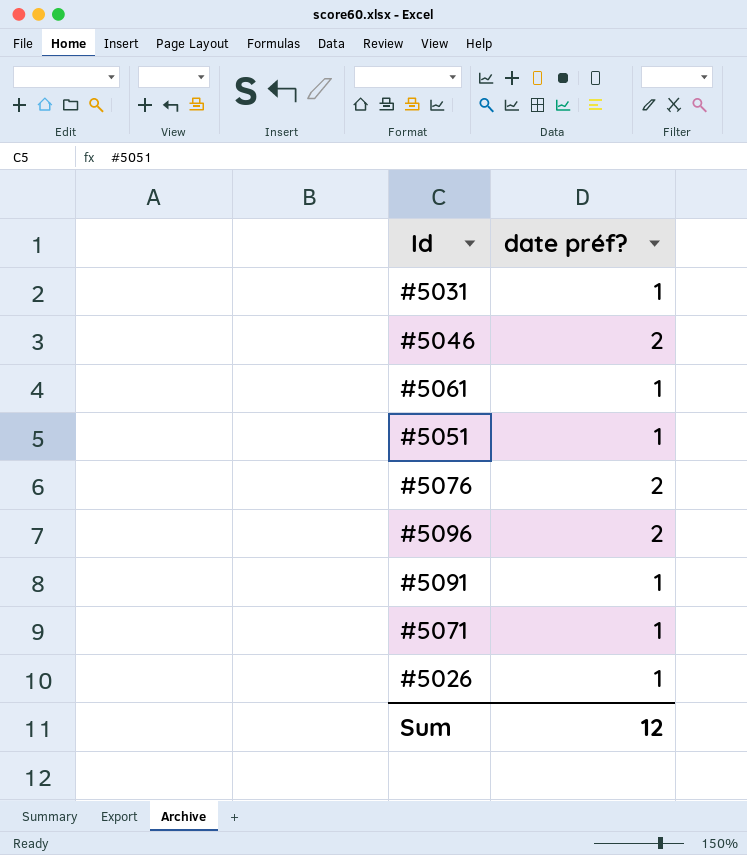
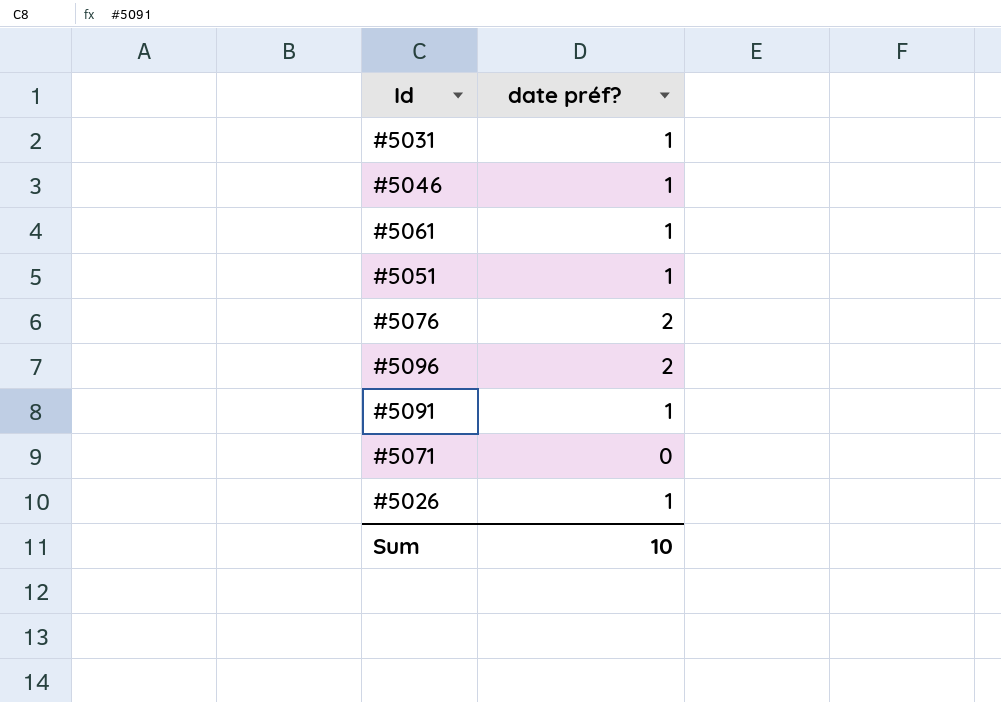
#5046 | date préf?: 2 -> 1
#5071 | date préf?: 1 -> 0
Sum | date préf?: 12 -> 10

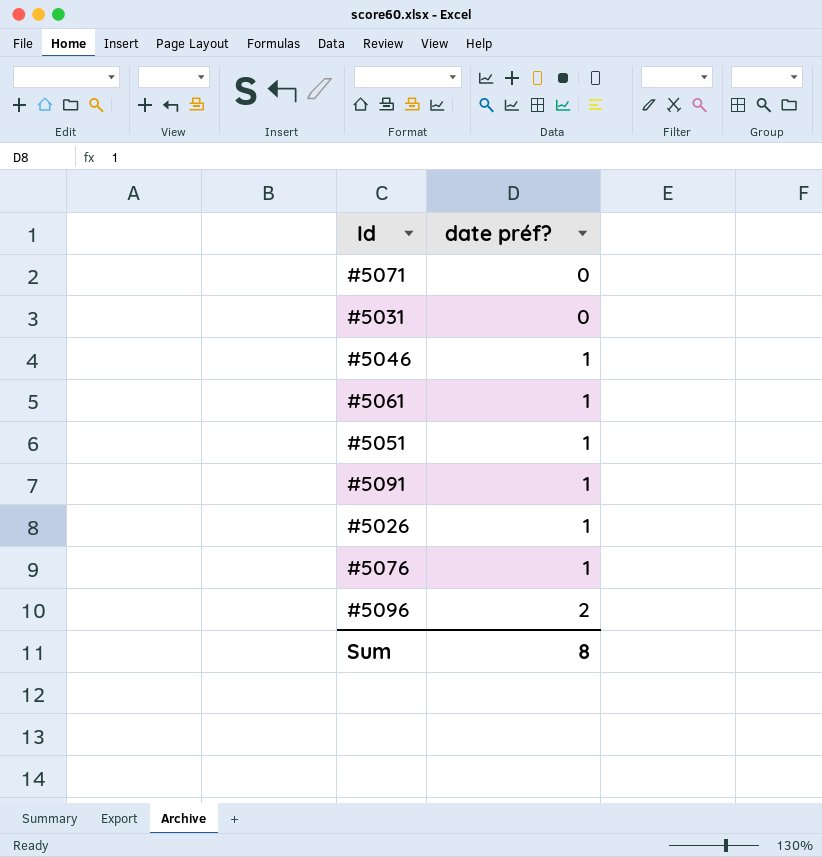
row order: none -> date préf? ascending
#5031 | date préf?: 1 -> 0
#5076 | date préf?: 2 -> 1
Sum | date préf?: 10 -> 8

